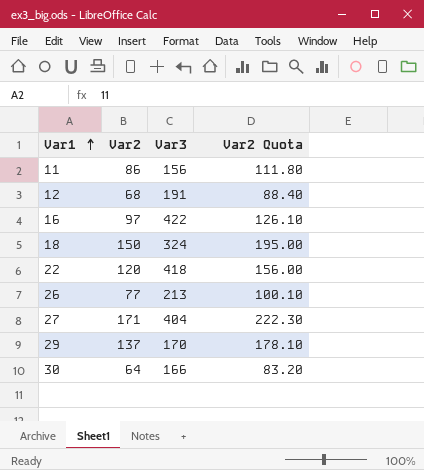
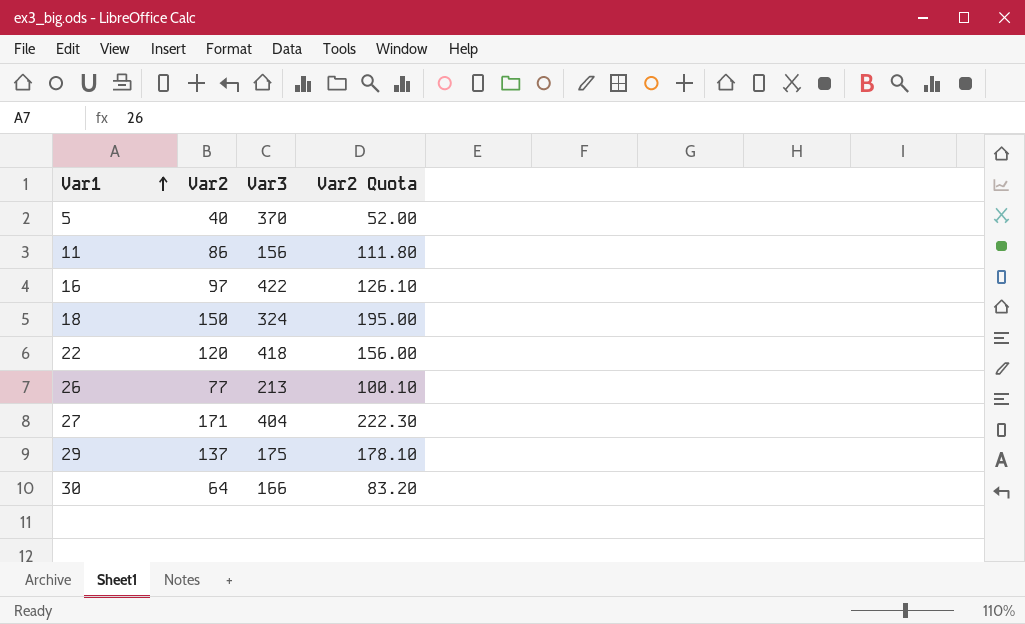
row 12: 68 | 191 | 88.40 -> none
row 5: none -> 40 | 370 | 52.00
29 | Var3: 170 -> 175

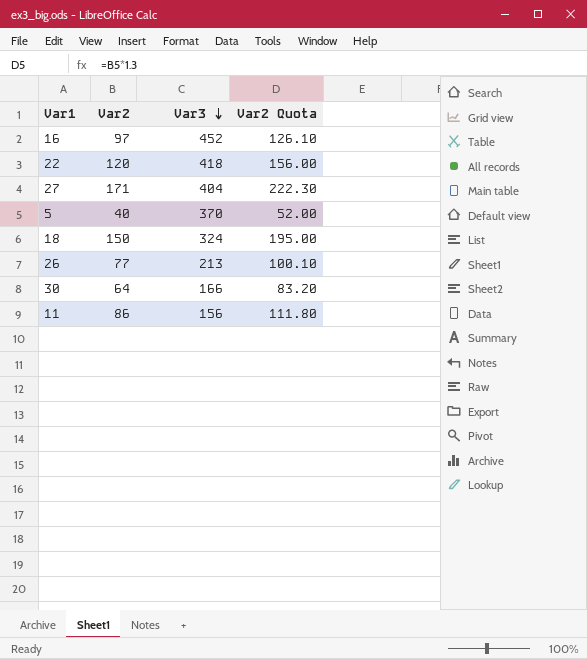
row order: Var1 ascending -> Var3 descending
row 29: 137 | 175 | 178.10 -> none
16 | Var3: 422 -> 452

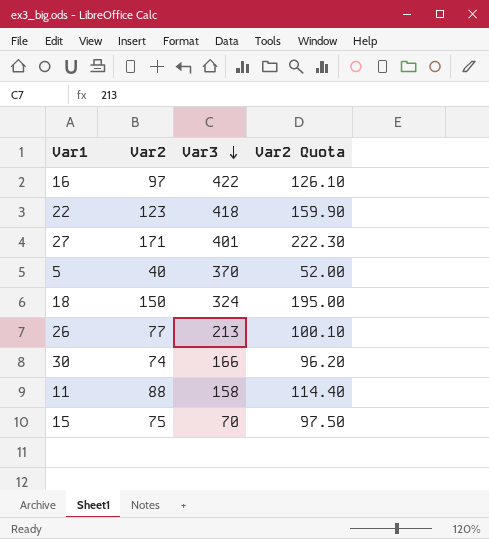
16 | Var3: 452 -> 422
22 | Var2: 120 -> 123
22 | Var2 Quota: 156.00 -> 159.90
27 | Var3: 404 -> 401
30 | Var2: 64 -> 74
30 | Var2 Quota: 83.20 -> 96.20
11 | Var2: 86 -> 88
11 | Var3: 156 -> 158
11 | Var2 Quota: 111.80 -> 114.40
row 15: none -> 75 | 70 | 97.50

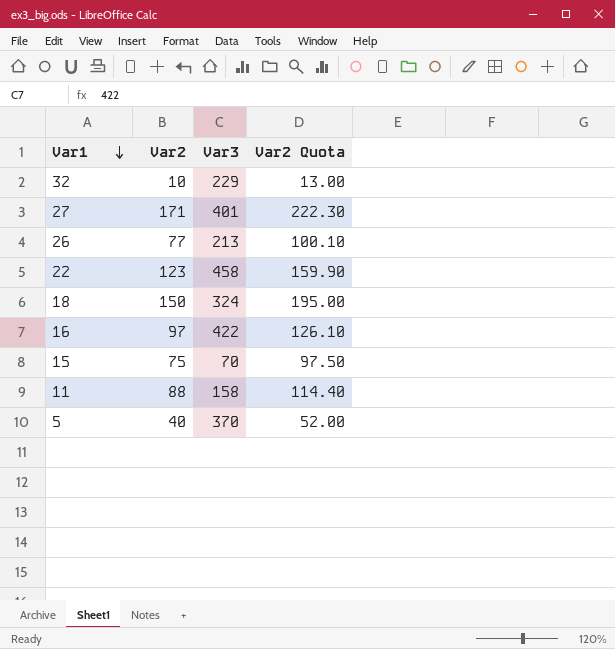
row order: Var3 descending -> Var1 descending
row 30: 74 | 166 | 96.20 -> none
row 32: none -> 10 | 229 | 13.00
22 | Var3: 418 -> 458

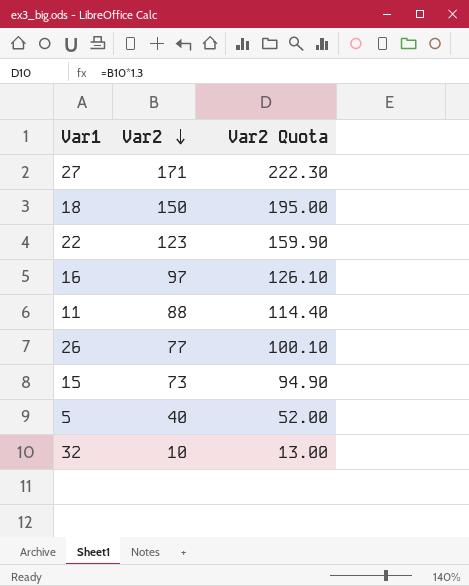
row order: Var1 descending -> Var2 descending
column Var3 | position: 3 -> none
15 | Var2: 75 -> 73
15 | Var2 Quota: 97.50 -> 94.90

